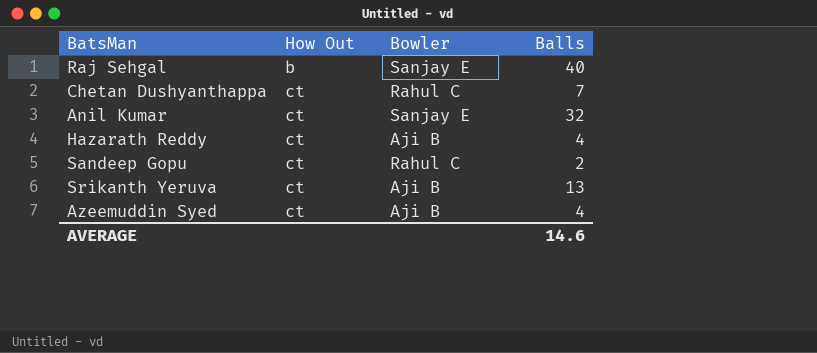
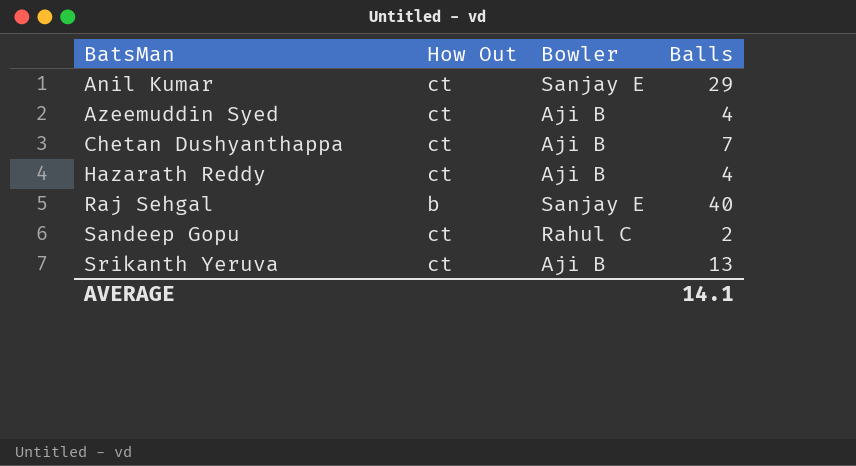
row order: How Out ascending -> BatsMan ascending
Anil Kumar | Balls: 32 -> 29
Chetan Dushyanthappa | Bowler: Rahul C -> Aji B
AVERAGE | Balls: 14.6 -> 14.1

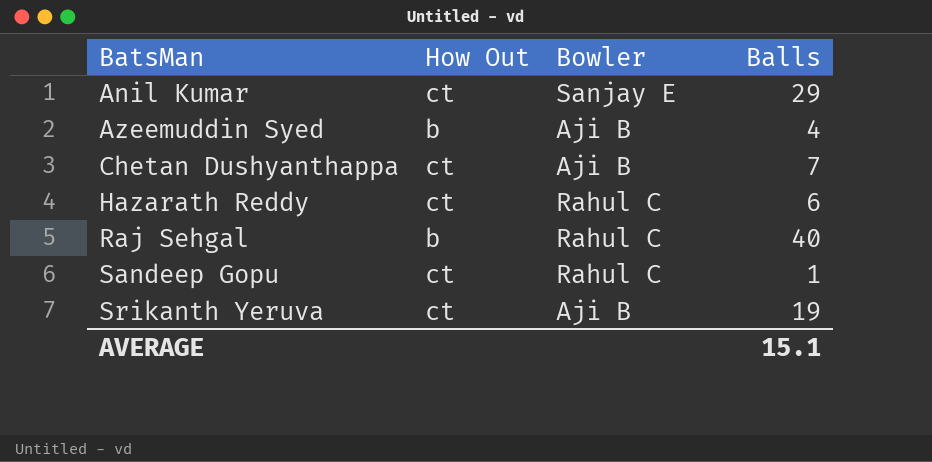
Azeemuddin Syed | How Out: ct -> b
Hazarath Reddy | Bowler: Aji B -> Rahul C
Hazarath Reddy | Balls: 4 -> 6
Raj Sehgal | Bowler: Sanjay E -> Rahul C
Sandeep Gopu | Balls: 2 -> 1
Srikanth Yeruva | Balls: 13 -> 19
AVERAGE | Balls: 14.1 -> 15.1

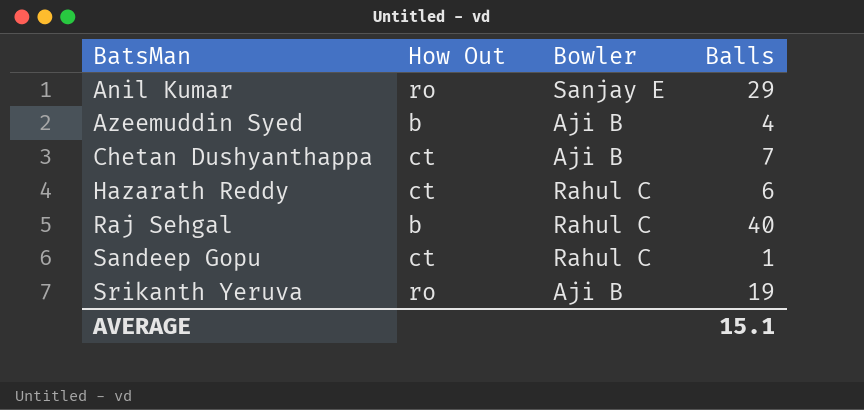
Anil Kumar | How Out: ct -> ro
Srikanth Yeruva | How Out: ct -> ro

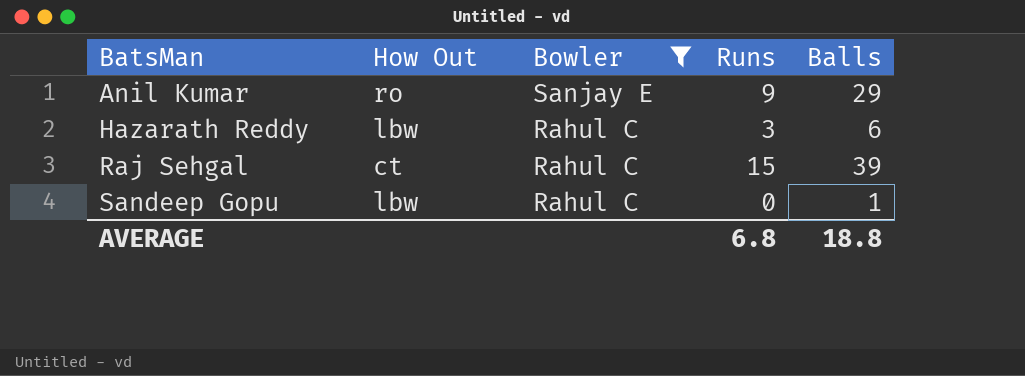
filter: none -> Bowler != Aji B
column Runs | position: none -> 4
Hazarath Reddy | How Out: ct -> lbw
Raj Sehgal | How Out: b -> ct
Raj Sehgal | Balls: 40 -> 39
Sandeep Gopu | How Out: ct -> lbw
AVERAGE | Balls: 15.1 -> 18.8

